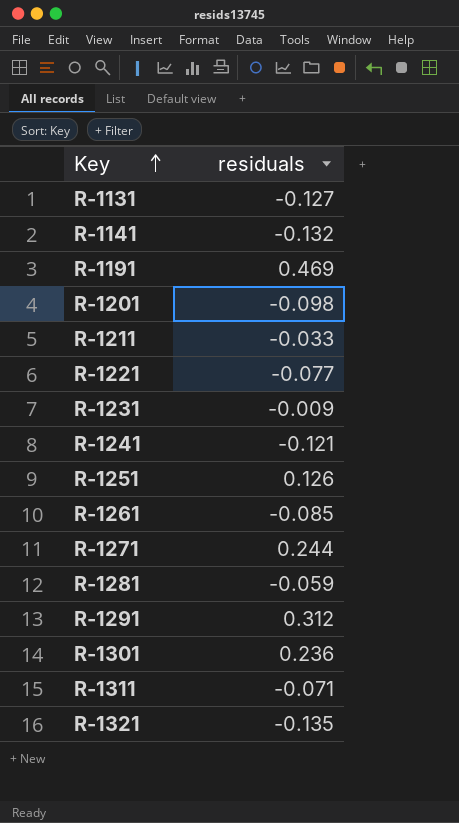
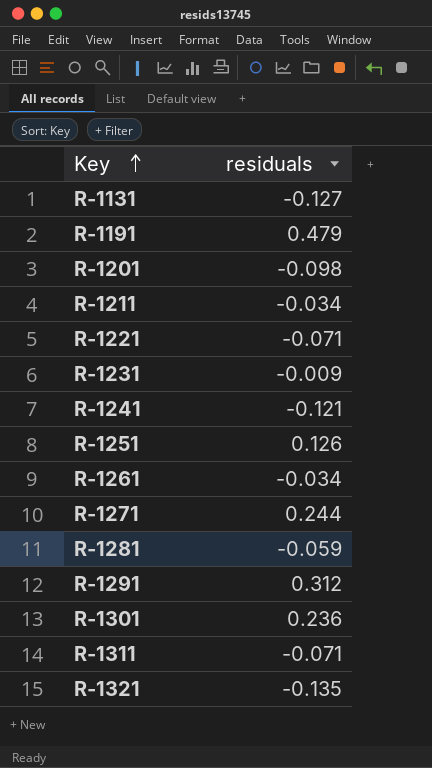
row R-1141: -0.132 -> none
R-1191 | residuals: 0.469 -> 0.479
R-1211 | residuals: -0.033 -> -0.034
R-1221 | residuals: -0.077 -> -0.071
R-1261 | residuals: -0.085 -> -0.034

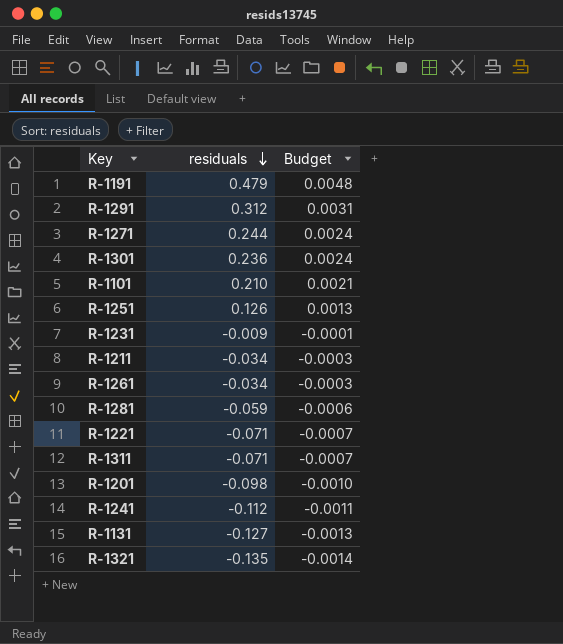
row order: Key ascending -> residuals descending
column Budget | formula: none -> [residuals] * 0.01
row R-1101: none -> 0.210 | 0.0021
R-1241 | residuals: -0.121 -> -0.112

